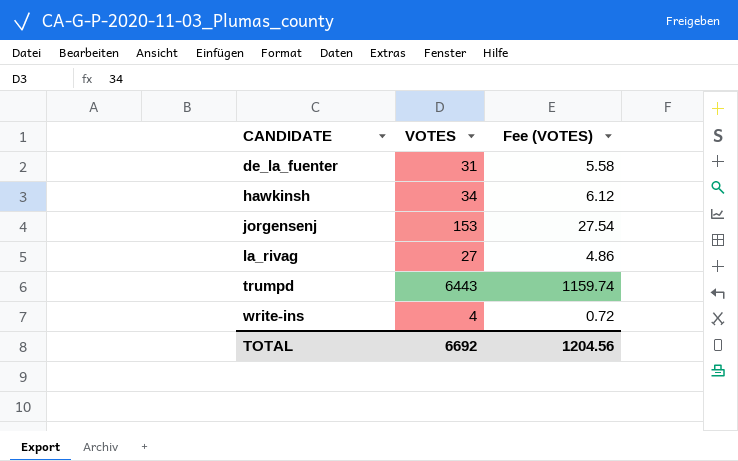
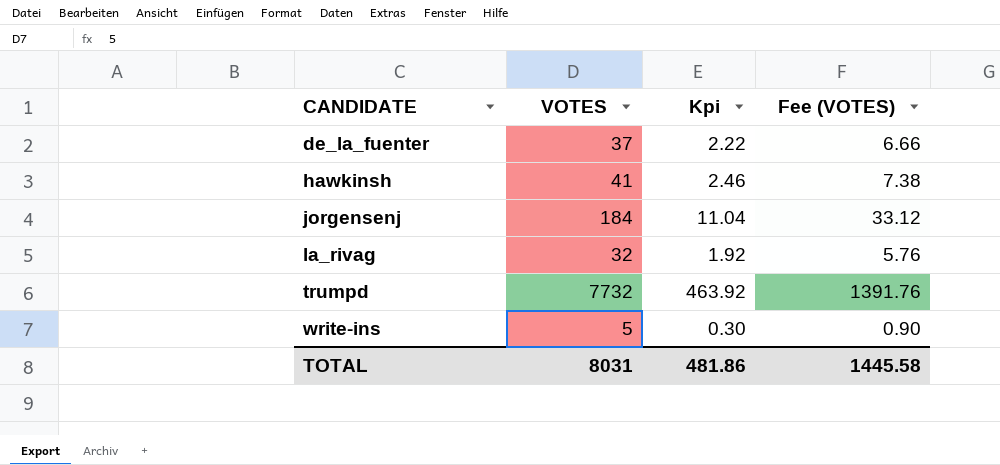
column Kpi | formula: none -> [VOTES] * 0.06
de_la_fuenter | VOTES: 31 -> 37
de_la_fuenter | Fee (VOTES): 5.58 -> 6.66
hawkinsh | VOTES: 34 -> 41
hawkinsh | Fee (VOTES): 6.12 -> 7.38
jorgensenj | VOTES: 153 -> 184
jorgensenj | Fee (VOTES): 27.54 -> 33.12
la_rivag | VOTES: 27 -> 32
la_rivag | Fee (VOTES): 4.86 -> 5.76
trumpd | VOTES: 6443 -> 7732
trumpd | Fee (VOTES): 1159.74 -> 1391.76
write-ins | VOTES: 4 -> 5
write-ins | Fee (VOTES): 0.72 -> 0.90
TOTAL | VOTES: 6692 -> 8031
TOTAL | Fee (VOTES): 1204.56 -> 1445.58

